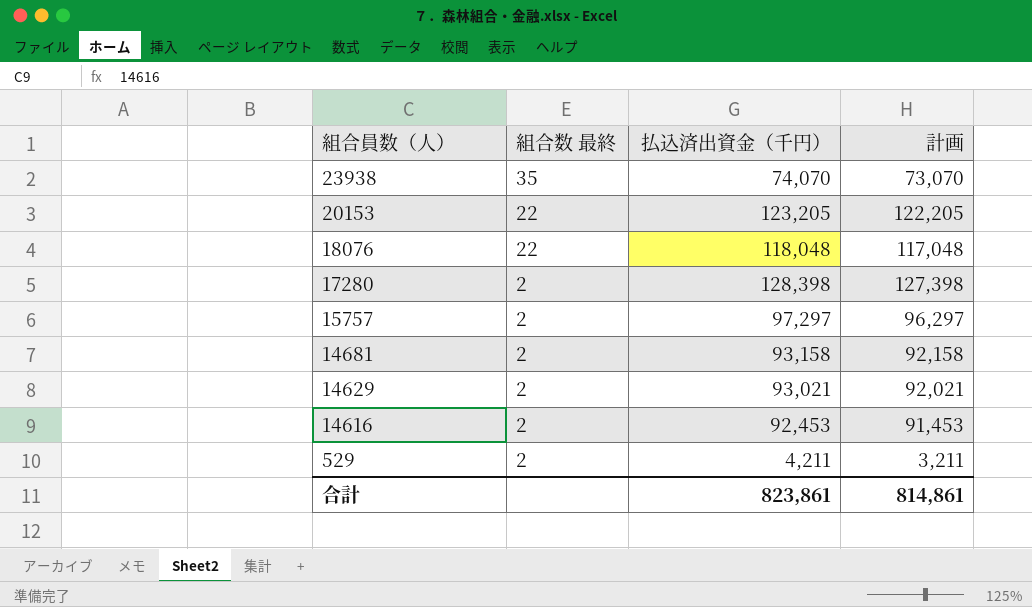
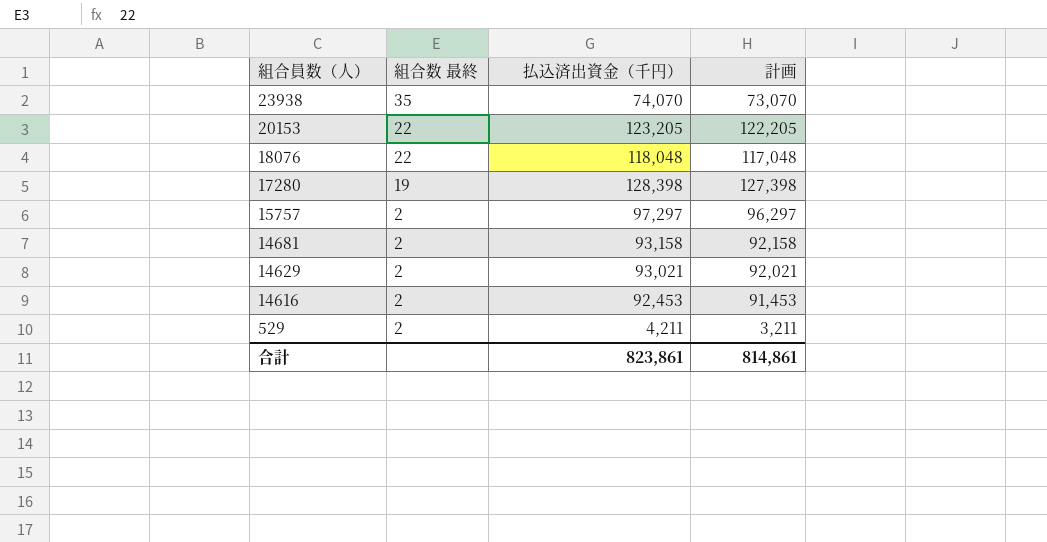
17280 | 組合数 最終: 2 -> 19

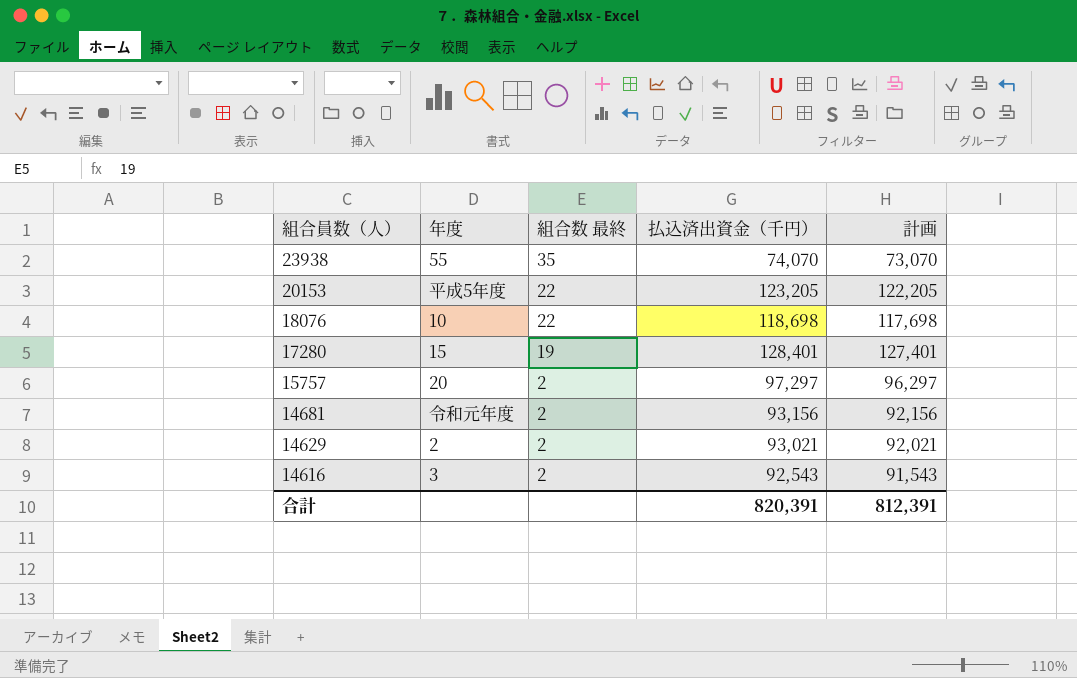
column 年度 | position: none -> 2
row 529: 2 | 4,211 | 3,211 -> none
18076 | 払込済出資金（千円）: 118,048 -> 118,698
18076 | 計画: 117,048 -> 117,698
17280 | 払込済出資金（千円）: 128,398 -> 128,401
17280 | 計画: 127,398 -> 127,401
14681 | 払込済出資金（千円）: 93,158 -> 93,156
14681 | 計画: 92,158 -> 92,156
14616 | 払込済出資金（千円）: 92,453 -> 92,543
14616 | 計画: 91,453 -> 91,543
合計 | 払込済出資金（千円）: 823,861 -> 820,391
合計 | 計画: 814,861 -> 812,391

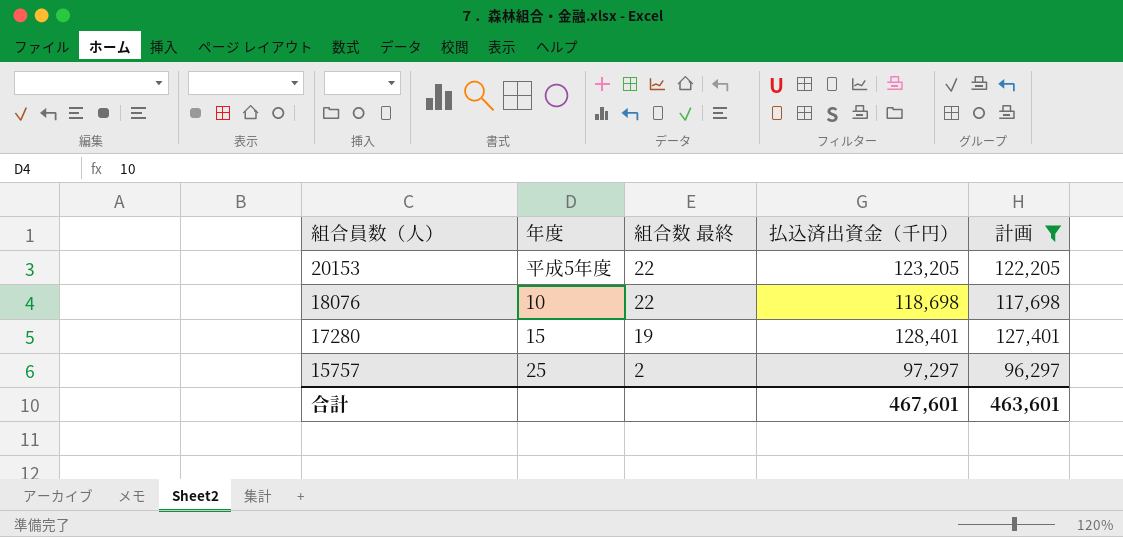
filter: none -> 計画 >= 96,297
15757 | 年度: 20 -> 25
合計 | 払込済出資金（千円）: 820,391 -> 467,601
合計 | 計画: 812,391 -> 463,601

